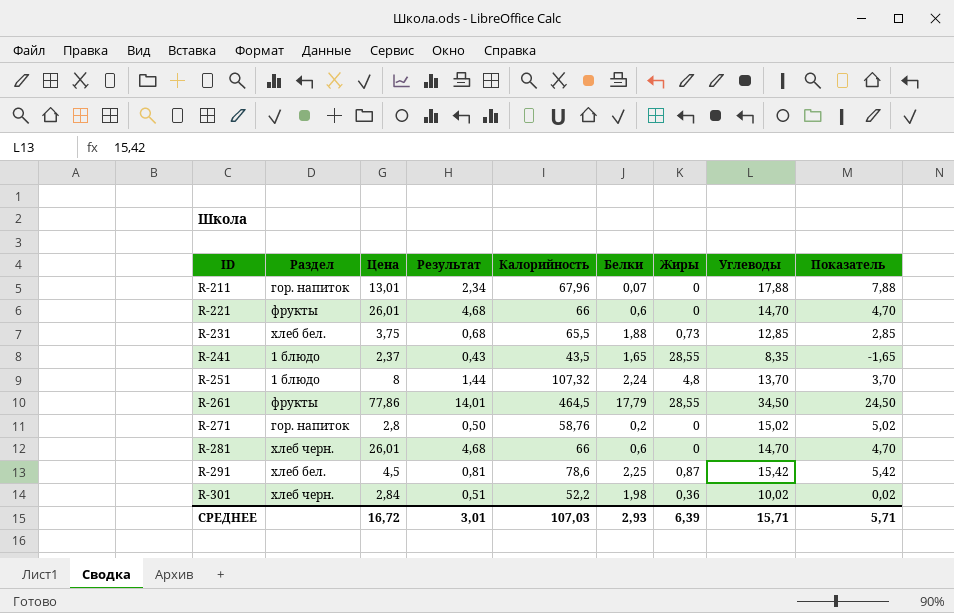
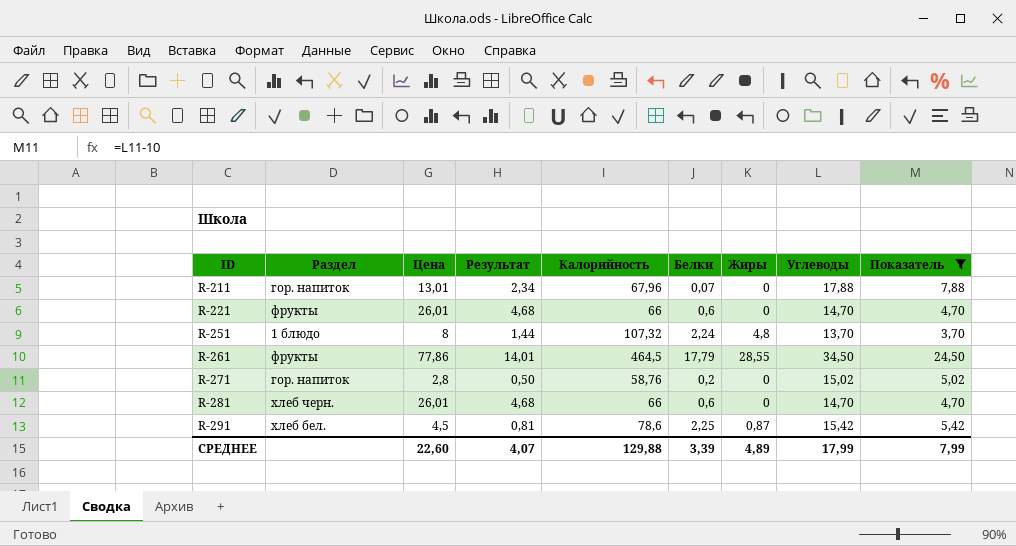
filter: none -> Показатель >= 3,70
СРЕДНЕЕ | Цена: 16,72 -> 22,60
СРЕДНЕЕ | Результат: 3,01 -> 4,07
СРЕДНЕЕ | Калорийность: 107,03 -> 129,88
СРЕДНЕЕ | Белки: 2,93 -> 3,39
СРЕДНЕЕ | Жиры: 6,39 -> 4,89
СРЕДНЕЕ | Углеводы: 15,71 -> 17,99
СРЕДНЕЕ | Показатель: 5,71 -> 7,99

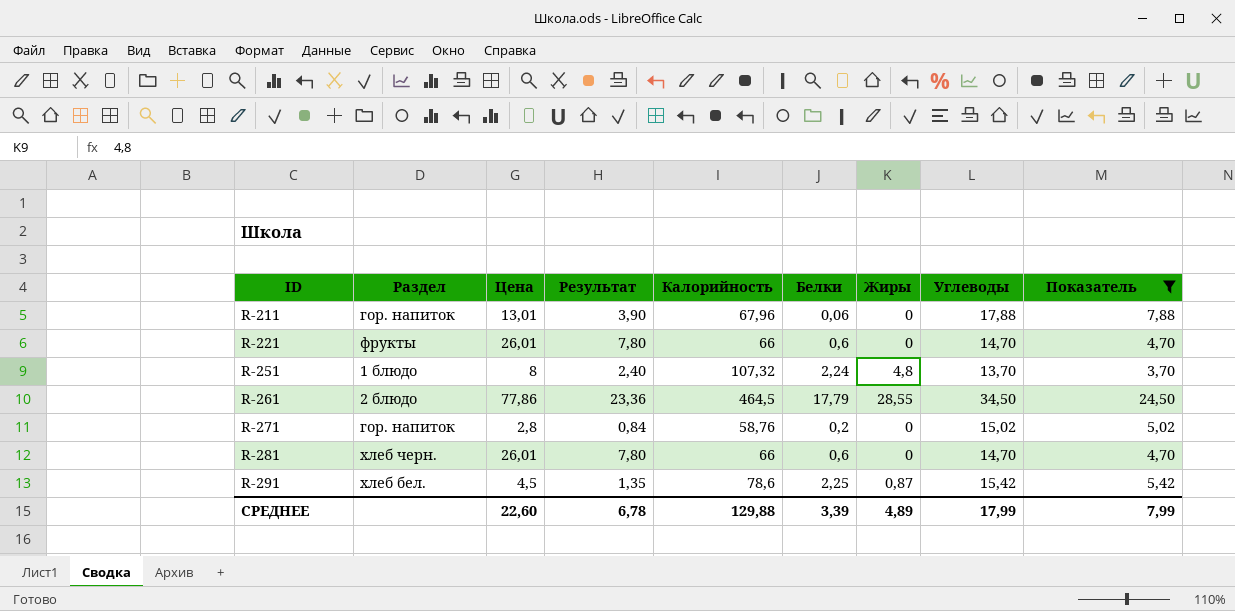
column Результат | formula: [Цена] * 0,18 -> [Цена] * 0,3
R-211 | Белки: 0,07 -> 0,06
R-261 | Раздел: фрукты -> 2 блюдо
СРЕДНЕЕ | Результат: 4,07 -> 6,78

